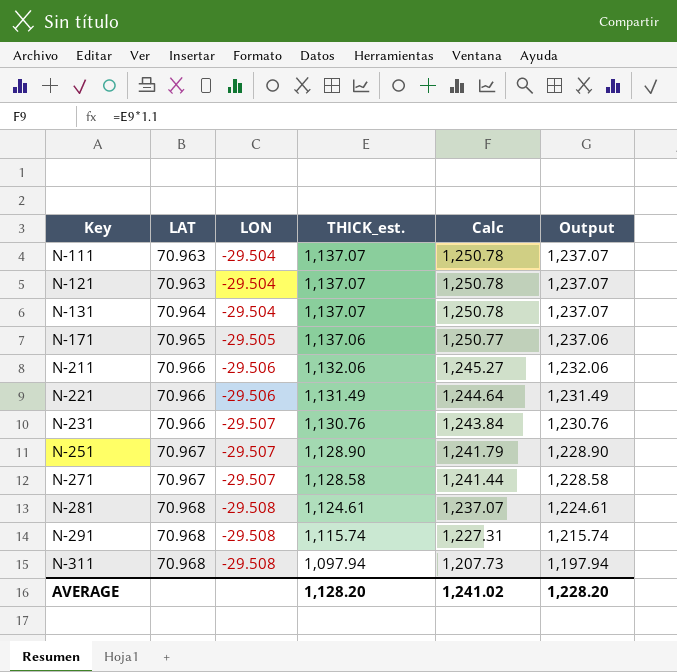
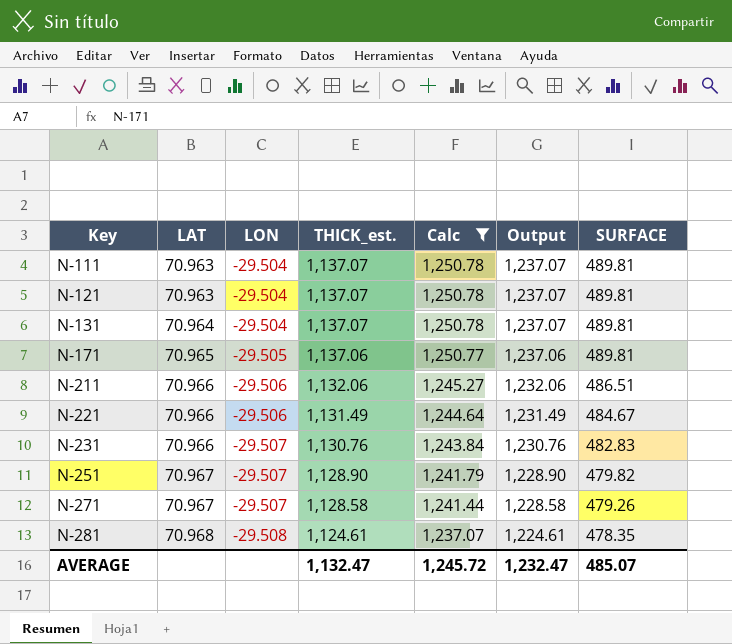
filter: none -> Calc >= 1,237.07
column SURFACE | position: none -> 7
AVERAGE | THICK_est.: 1,128.20 -> 1,132.47
AVERAGE | Calc: 1,241.02 -> 1,245.72
AVERAGE | Output: 1,228.20 -> 1,232.47

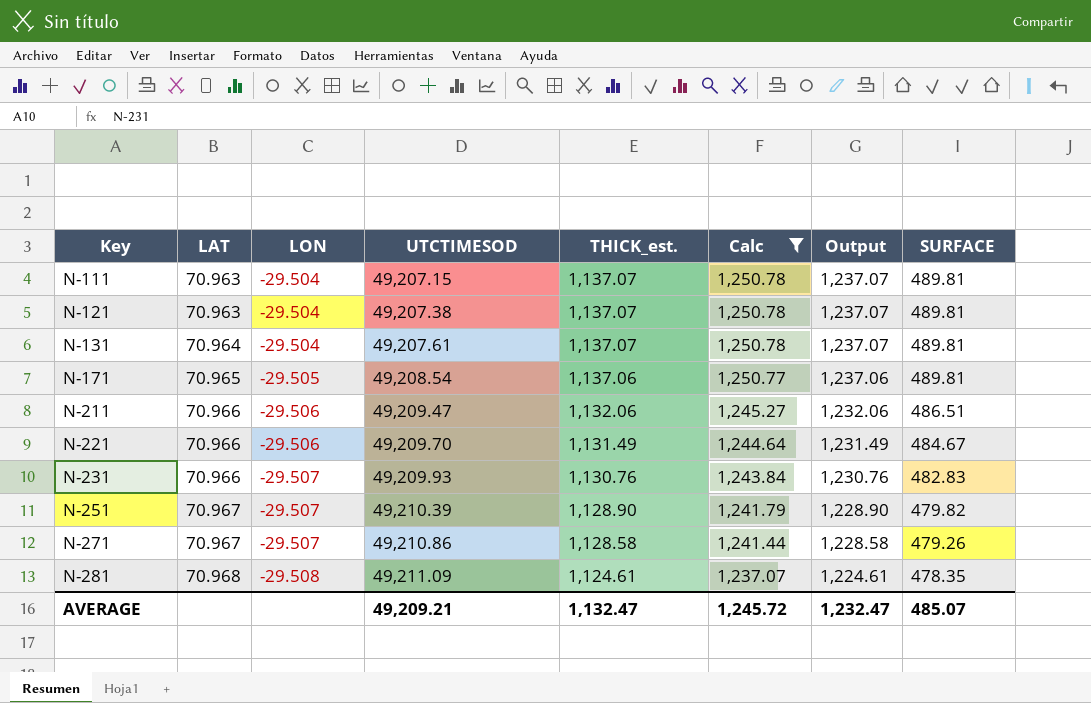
column UTCTIMESOD | position: none -> 4

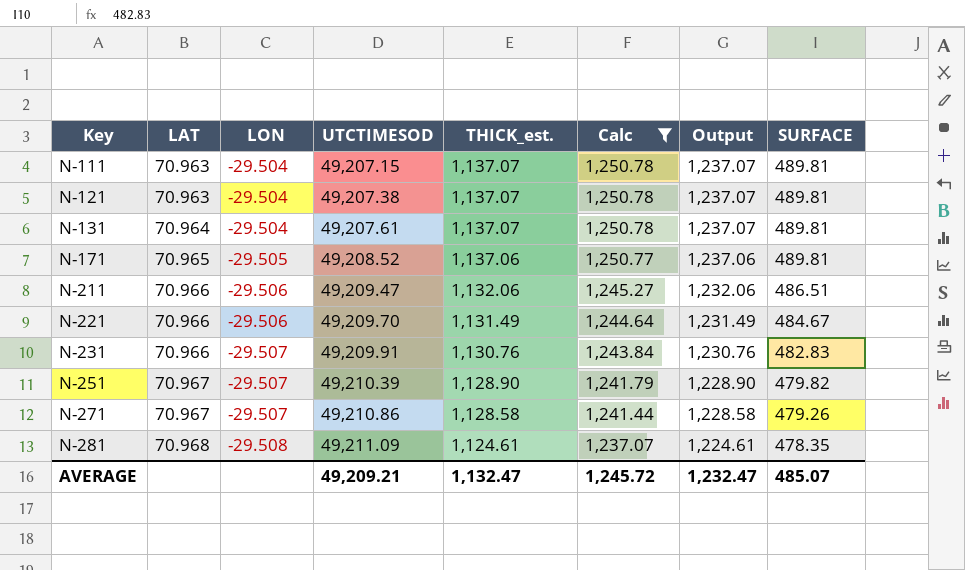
N-171 | UTCTIMESOD: 49,208.54 -> 49,208.52
N-231 | UTCTIMESOD: 49,209.93 -> 49,209.91

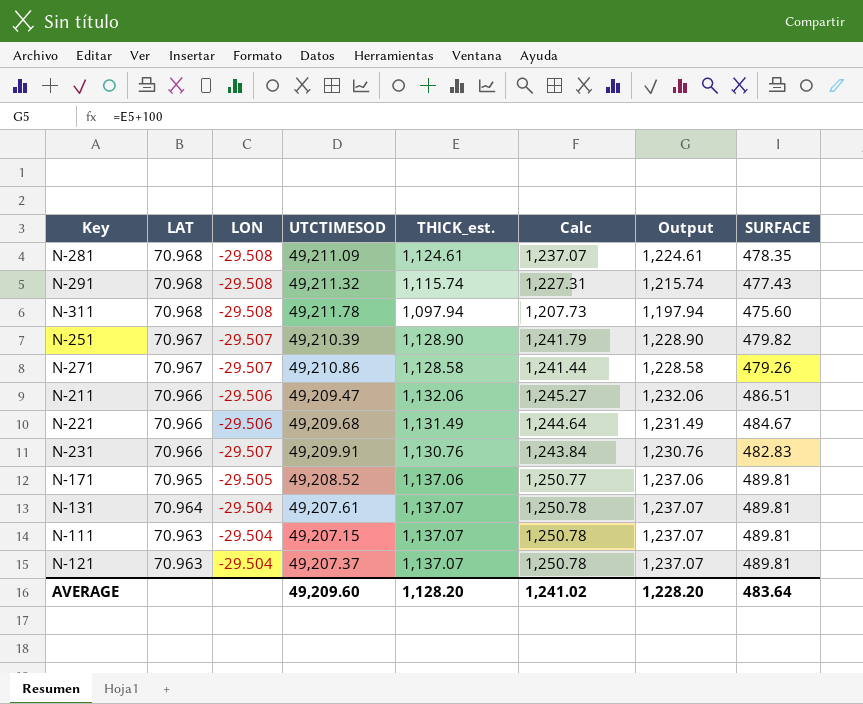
filter: Calc >= 1,237.07 -> none
row order: Key ascending -> LAT descending
N-221 | UTCTIMESOD: 49,209.70 -> 49,209.68
N-121 | UTCTIMESOD: 49,207.38 -> 49,207.37
AVERAGE | UTCTIMESOD: 49,209.21 -> 49,209.60
AVERAGE | THICK_est.: 1,132.47 -> 1,128.20
AVERAGE | Calc: 1,245.72 -> 1,241.02
AVERAGE | Output: 1,232.47 -> 1,228.20
AVERAGE | SURFACE: 485.07 -> 483.64

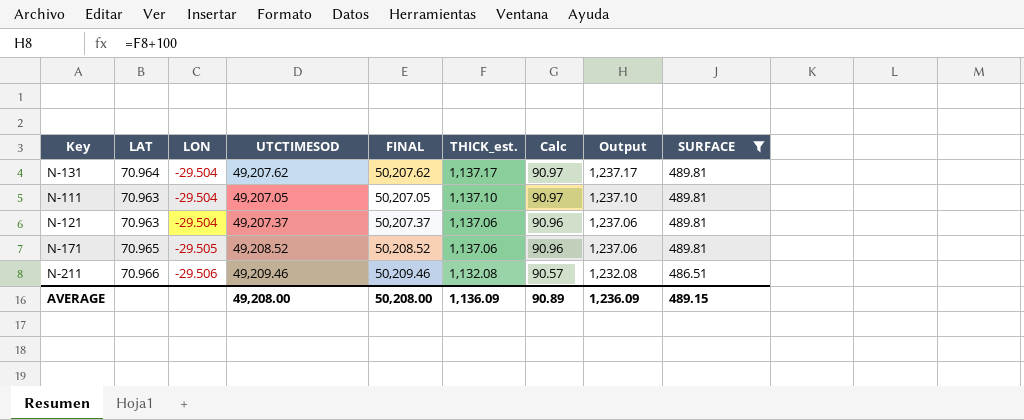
filter: none -> SURFACE >= 486.51
row order: LAT descending -> LON descending
column FINAL | formula: none -> [UTCTIMESOD] + 1000
column Calc | formula: [THICK_est.] * 1.1 -> [THICK_est.] * 0.08
N-131 | UTCTIMESOD: 49,207.61 -> 49,207.62
N-131 | THICK_est.: 1,137.07 -> 1,137.17
N-131 | Output: 1,237.07 -> 1,237.17
N-111 | UTCTIMESOD: 49,207.15 -> 49,207.05
N-111 | THICK_est.: 1,137.07 -> 1,137.10
N-111 | Output: 1,237.07 -> 1,237.10
N-121 | THICK_est.: 1,137.07 -> 1,137.06
N-121 | Output: 1,237.07 -> 1,237.06
N-211 | UTCTIMESOD: 49,209.47 -> 49,209.46
N-211 | THICK_est.: 1,132.06 -> 1,132.08
N-211 | Output: 1,232.06 -> 1,232.08
AVERAGE | UTCTIMESOD: 49,209.60 -> 49,208.00
AVERAGE | THICK_est.: 1,128.20 -> 1,136.09
AVERAGE | Calc: 1,241.02 -> 90.89
AVERAGE | Output: 1,228.20 -> 1,236.09
AVERAGE | SURFACE: 483.64 -> 489.15

